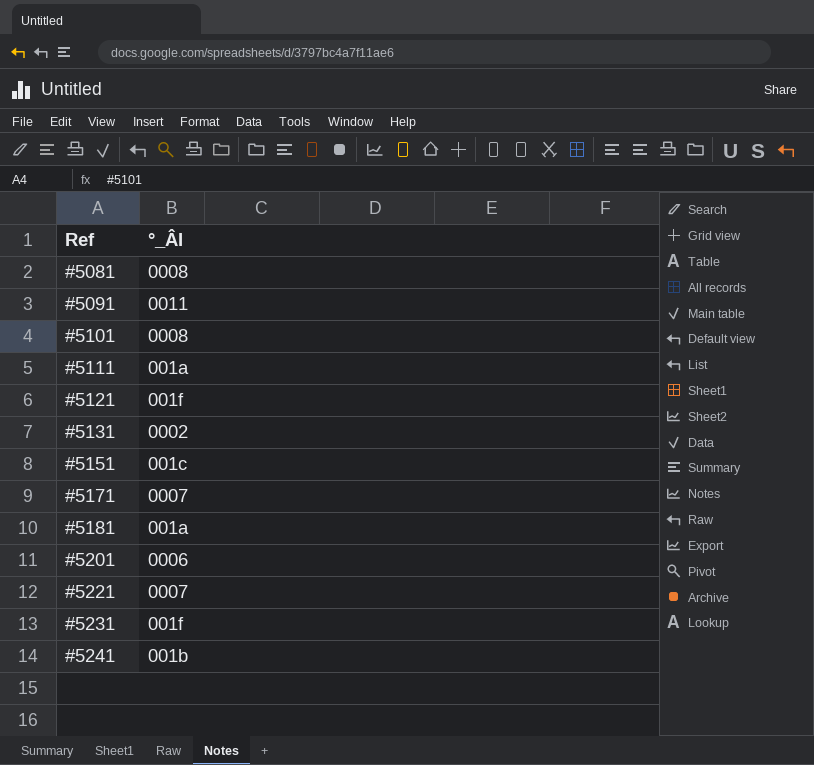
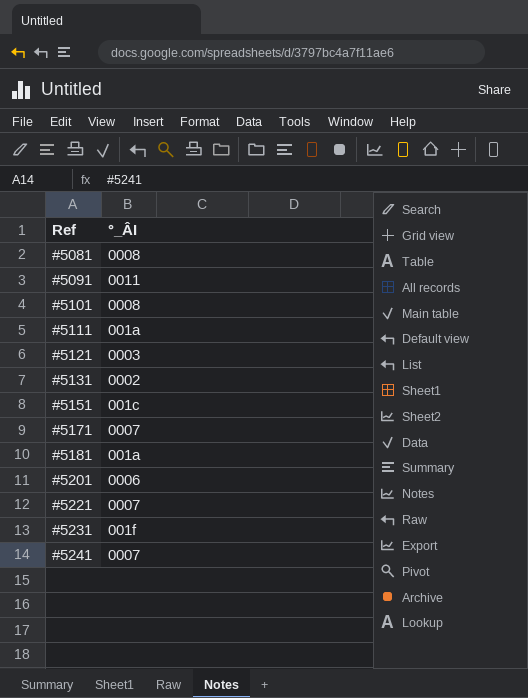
#5121 | °_ÂI: 001f -> 0003
#5241 | °_ÂI: 001b -> 0007

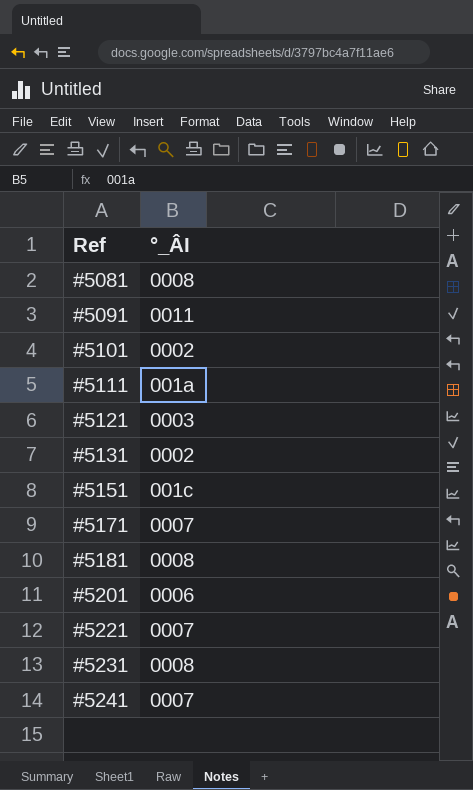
#5101 | °_ÂI: 0008 -> 0002
#5181 | °_ÂI: 001a -> 0008
#5231 | °_ÂI: 001f -> 0008

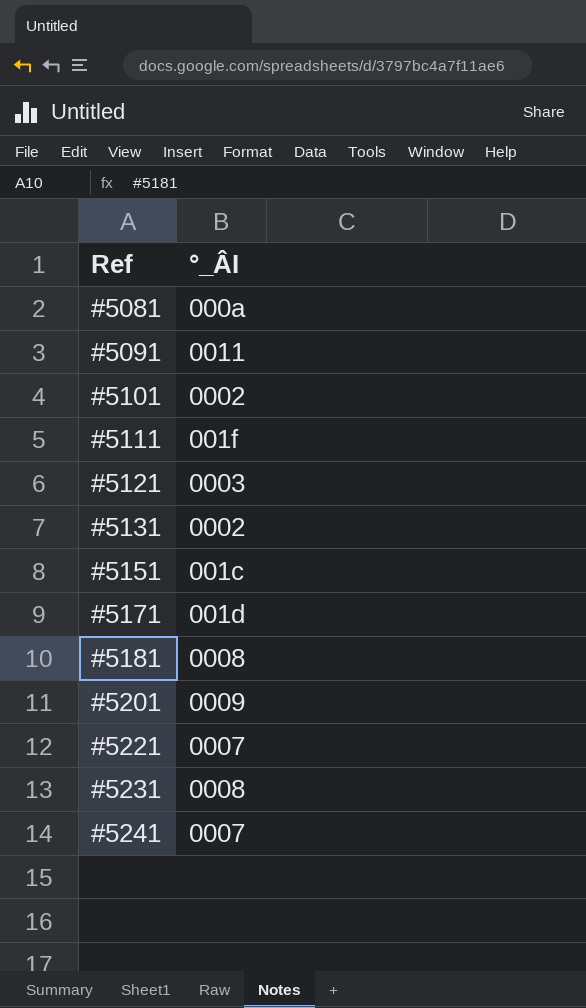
#5081 | °_ÂI: 0008 -> 000a
#5111 | °_ÂI: 001a -> 001f
#5171 | °_ÂI: 0007 -> 001d
#5201 | °_ÂI: 0006 -> 0009

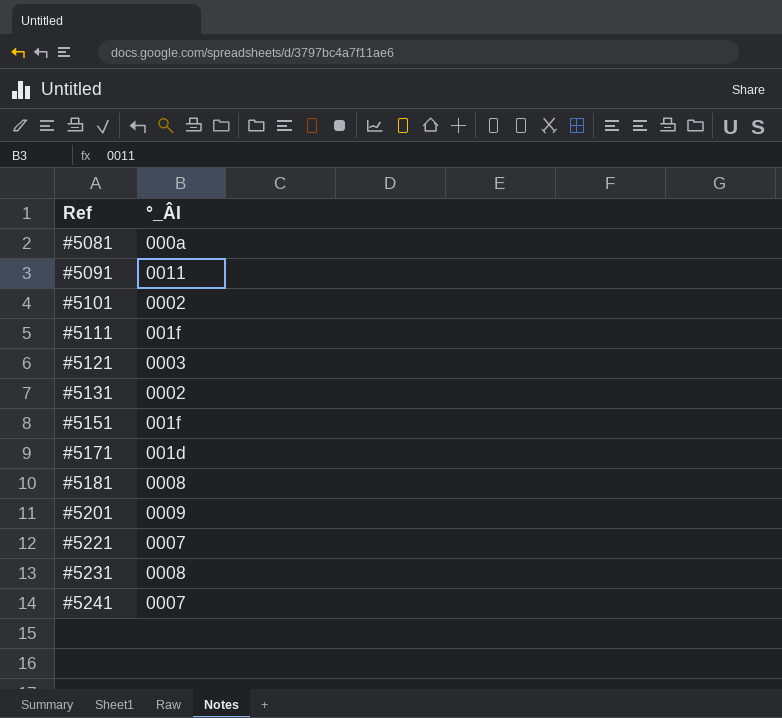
#5151 | °_ÂI: 001c -> 001f

